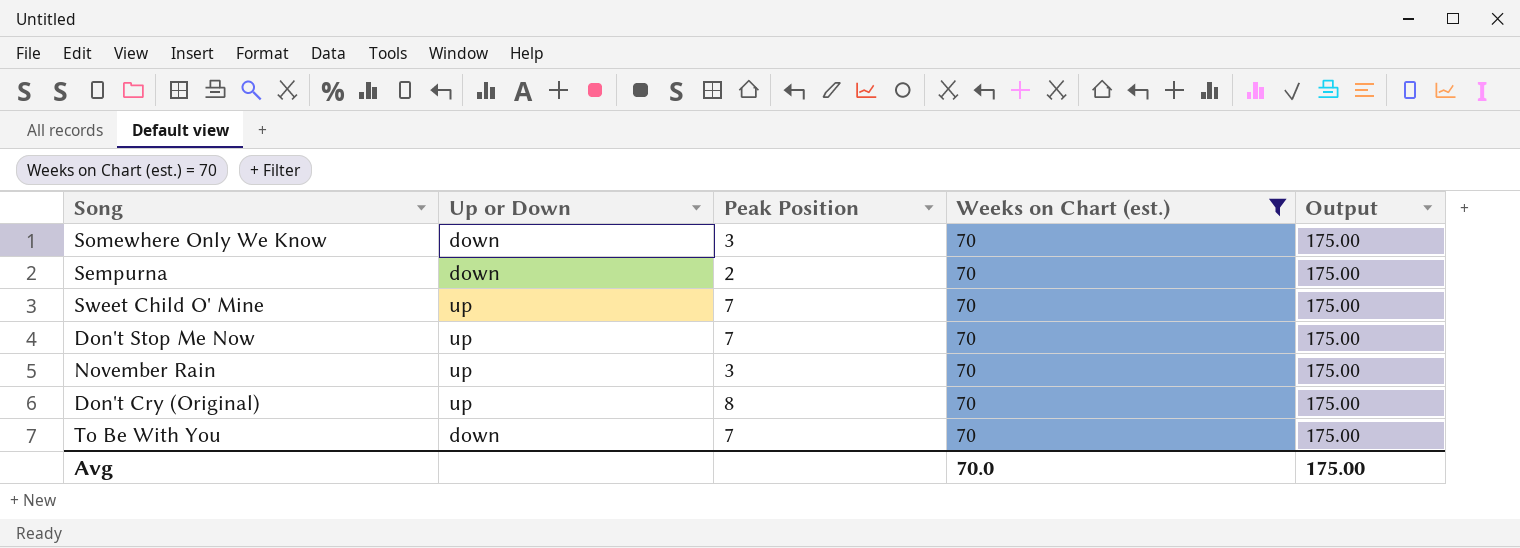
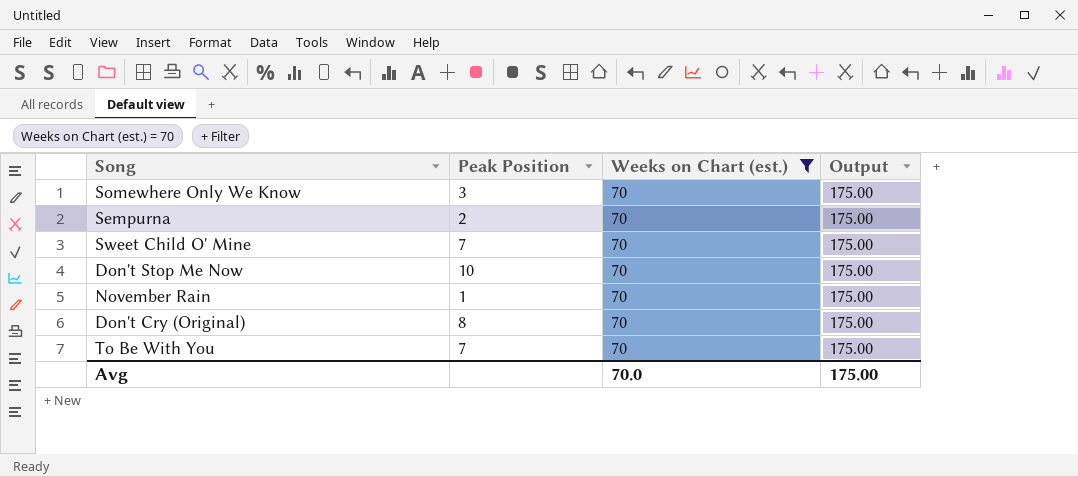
column Up or Down | position: 2 -> none
Don't Stop Me Now | Peak Position: 7 -> 10
November Rain | Peak Position: 3 -> 1

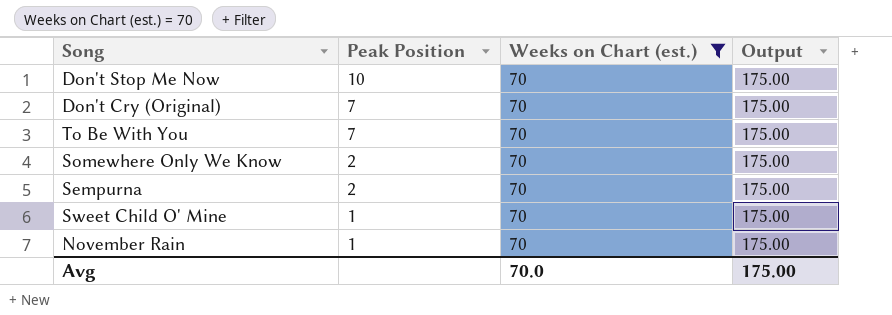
row order: none -> Peak Position descending
Don't Cry (Original) | Peak Position: 8 -> 7
Somewhere Only We Know | Peak Position: 3 -> 2
Sweet Child O' Mine | Peak Position: 7 -> 1

